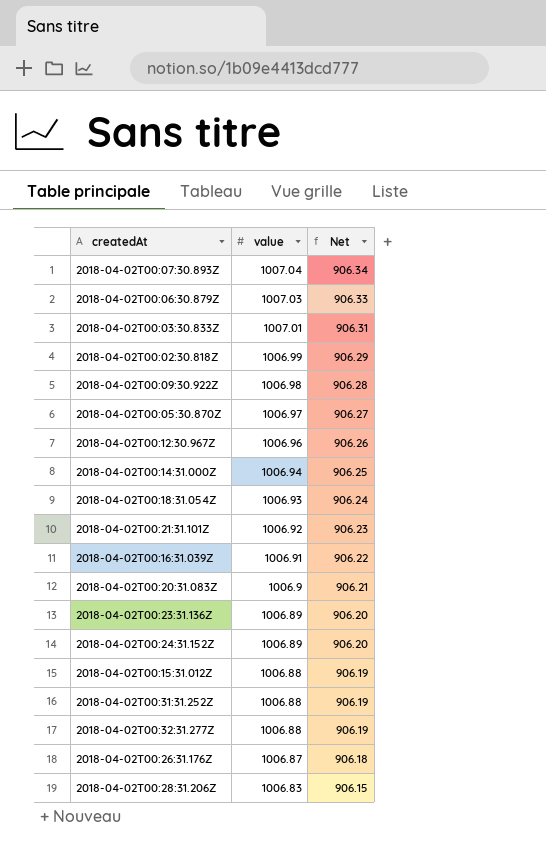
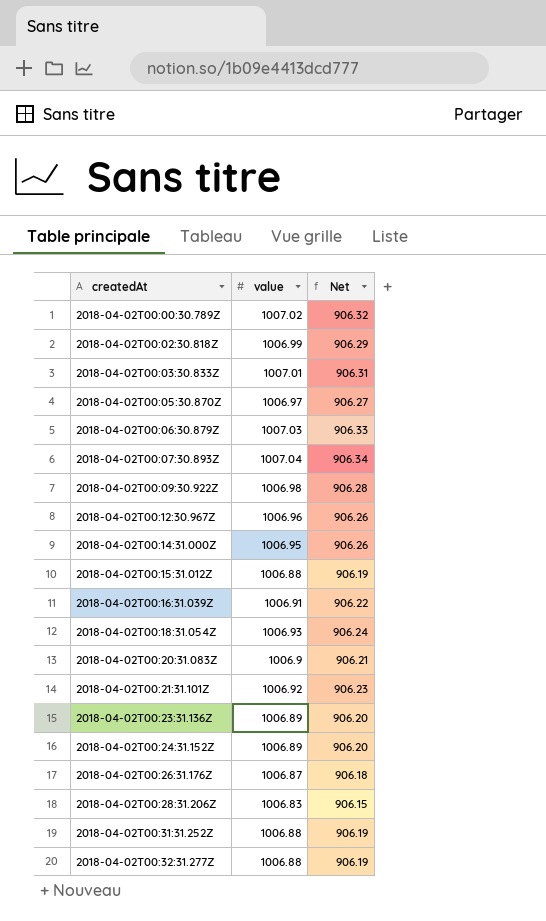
row order: value descending -> createdAt ascending
row 2018-04-02T00:00:30.789Z: none -> 1007.02 | 906.32
2018-04-02T00:14:31.000Z | value: 1006.94 -> 1006.95
2018-04-02T00:14:31.000Z | Net: 906.25 -> 906.26

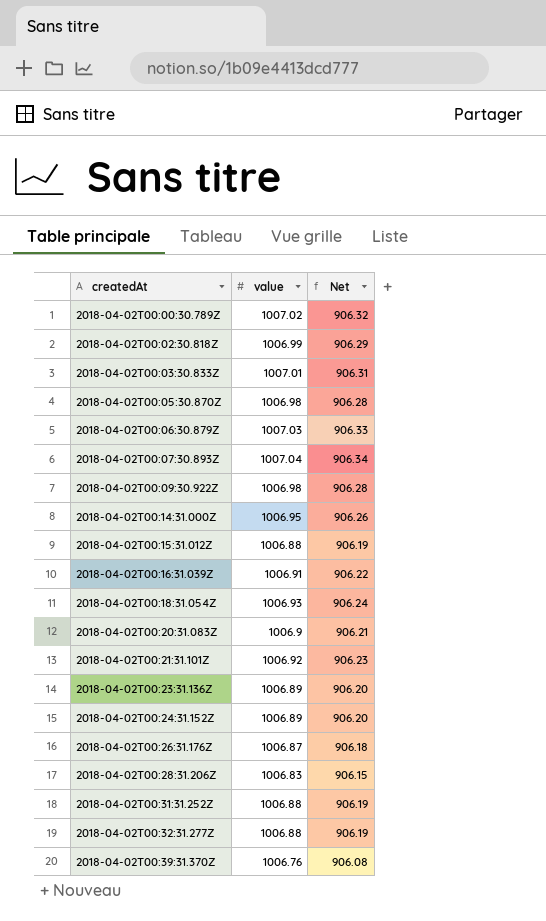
row 2018-04-02T00:12:30.967Z: 1006.96 | 906.26 -> none
2018-04-02T00:05:30.870Z | value: 1006.97 -> 1006.98
2018-04-02T00:05:30.870Z | Net: 906.27 -> 906.28
row 2018-04-02T00:39:31.370Z: none -> 1006.76 | 906.08

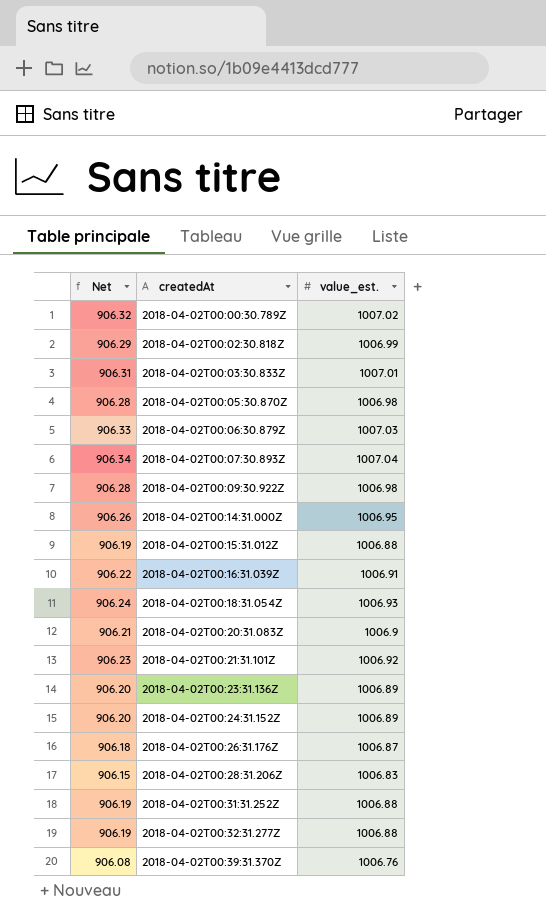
column Net | position: 3 -> 1
column name: value -> value_est.

